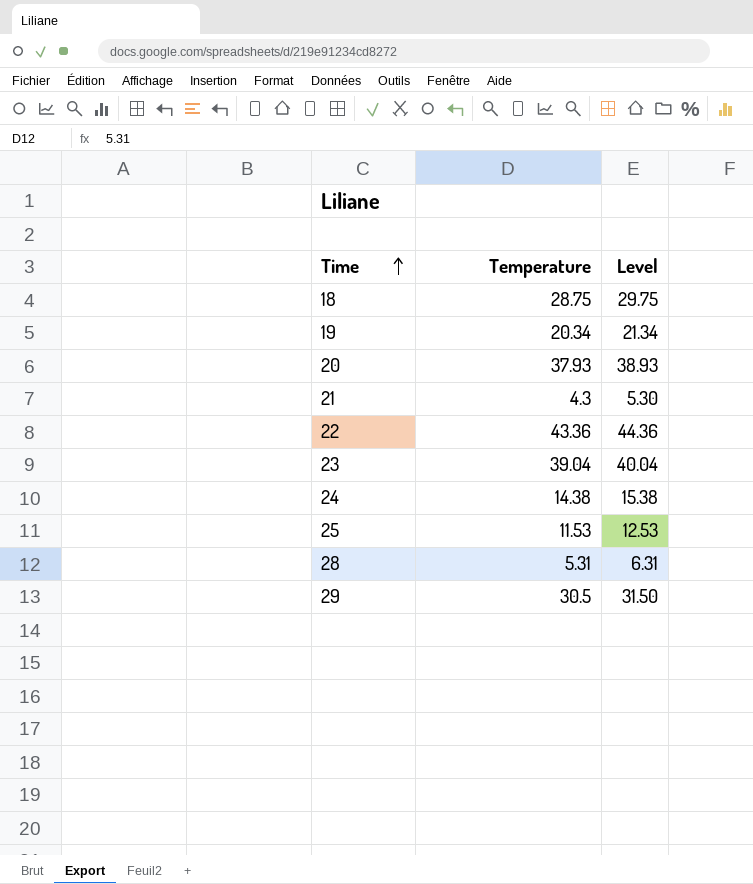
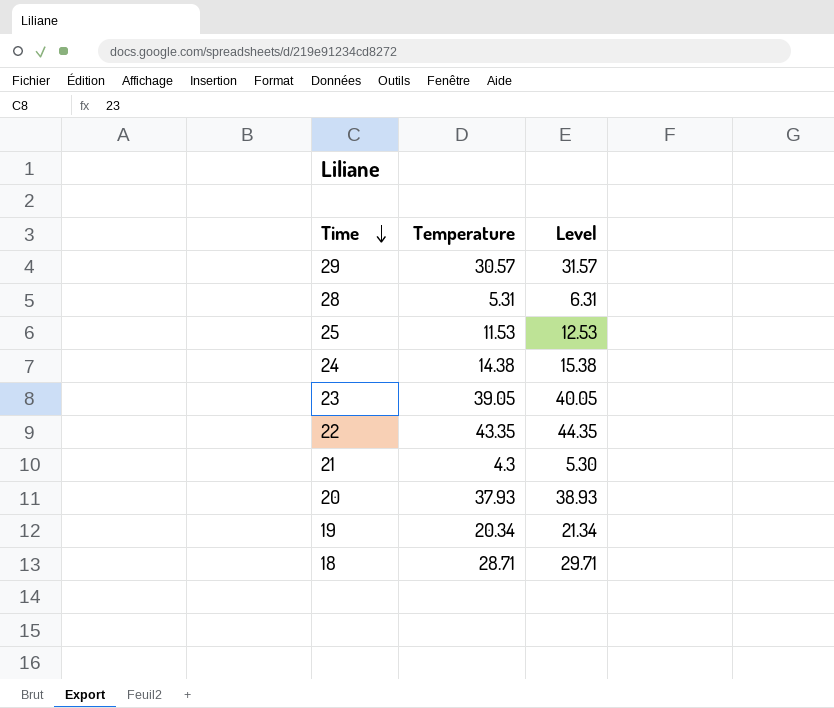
row order: Time ascending -> Time descending
29 | Temperature: 30.5 -> 30.57
29 | Level: 31.50 -> 31.57
23 | Temperature: 39.04 -> 39.05
23 | Level: 40.04 -> 40.05
22 | Temperature: 43.36 -> 43.35
22 | Level: 44.36 -> 44.35
18 | Temperature: 28.75 -> 28.71
18 | Level: 29.75 -> 29.71

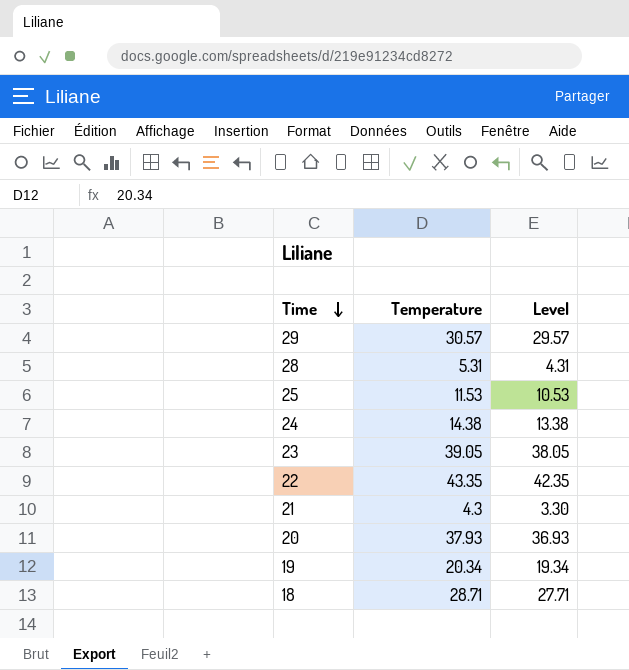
column Level | formula: [Temperature] + 1 -> [Temperature] - 1

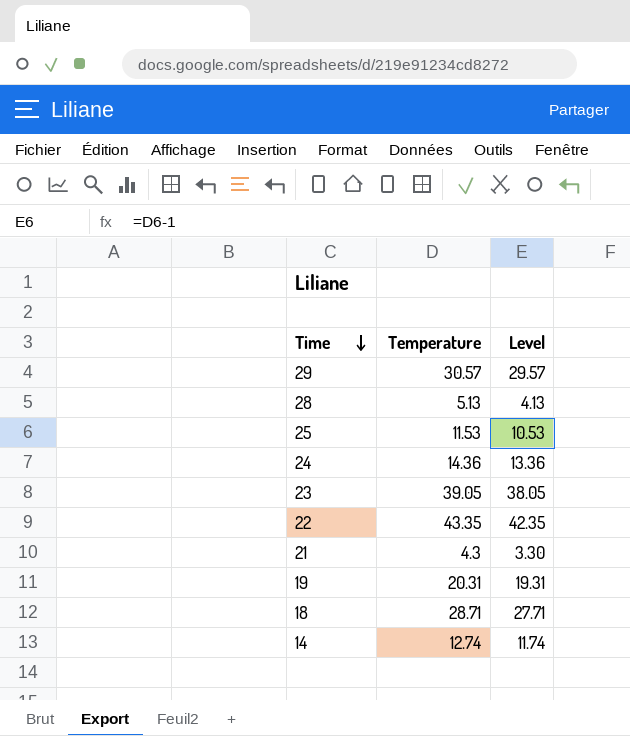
row 20: 37.93 | 36.93 -> none
28 | Temperature: 5.31 -> 5.13
28 | Level: 4.31 -> 4.13
24 | Temperature: 14.38 -> 14.36
24 | Level: 13.38 -> 13.36
19 | Temperature: 20.34 -> 20.31
19 | Level: 19.34 -> 19.31
row 14: none -> 12.74 | 11.74

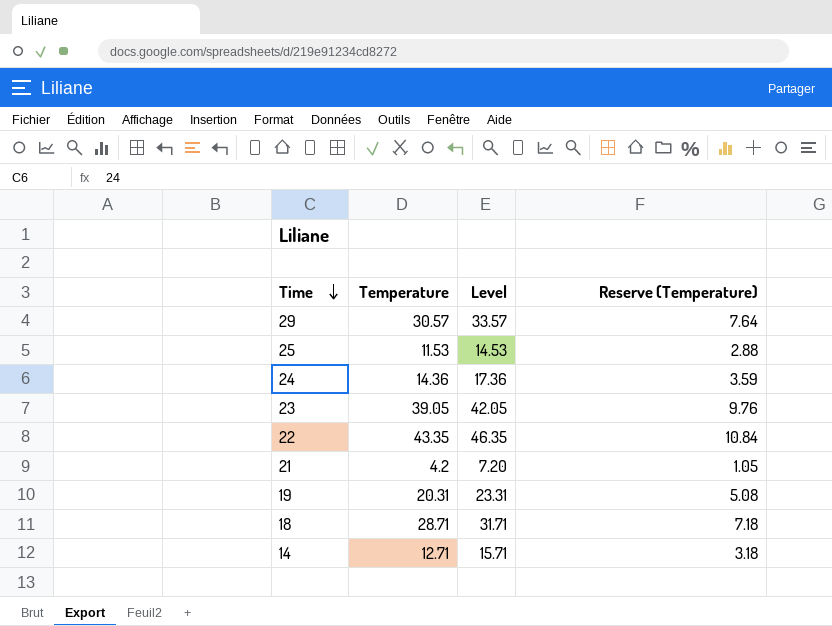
column Level | formula: [Temperature] - 1 -> [Temperature] + 3
column Reserve (Temperature) | formula: none -> [Temperature] * 0.25
row 28: 5.13 | 4.13 -> none
21 | Temperature: 4.3 -> 4.2
14 | Temperature: 12.74 -> 12.71

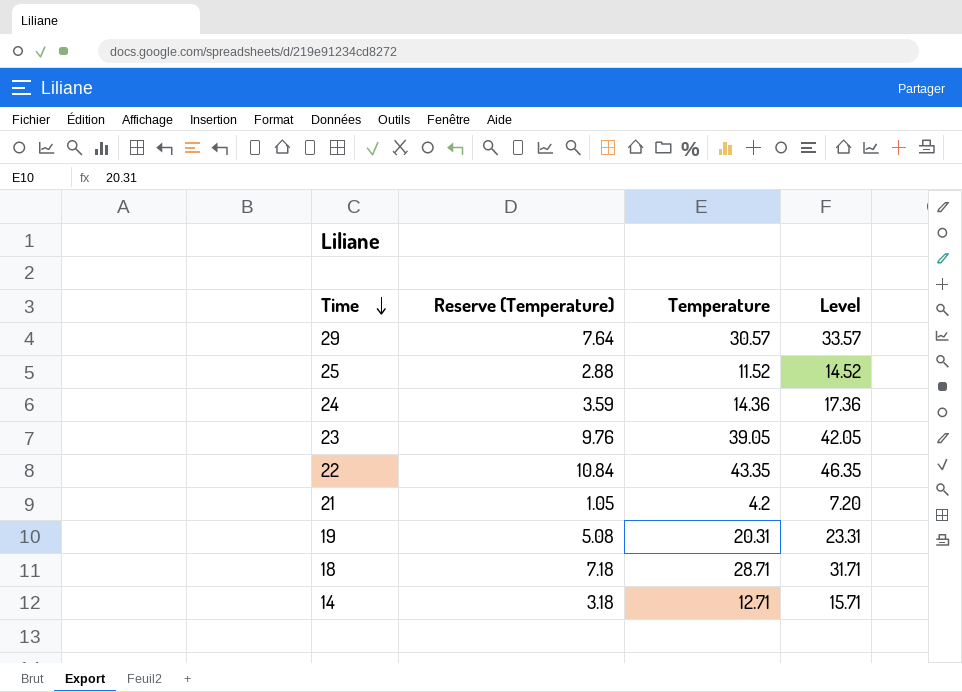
column Reserve (Temperature) | position: 4 -> 2
25 | Temperature: 11.53 -> 11.52
25 | Level: 14.53 -> 14.52

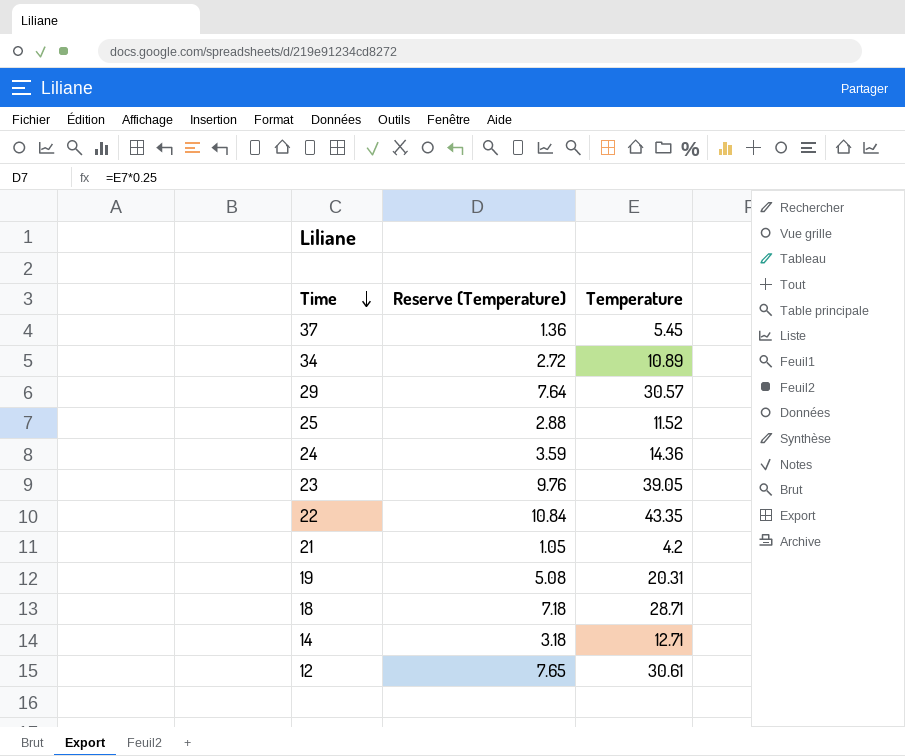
column Level | formula: [Temperature] + 3 -> none
row 37: none -> 1.36 | 5.45
row 34: none -> 2.72 | 10.89
row 12: none -> 7.65 | 30.61

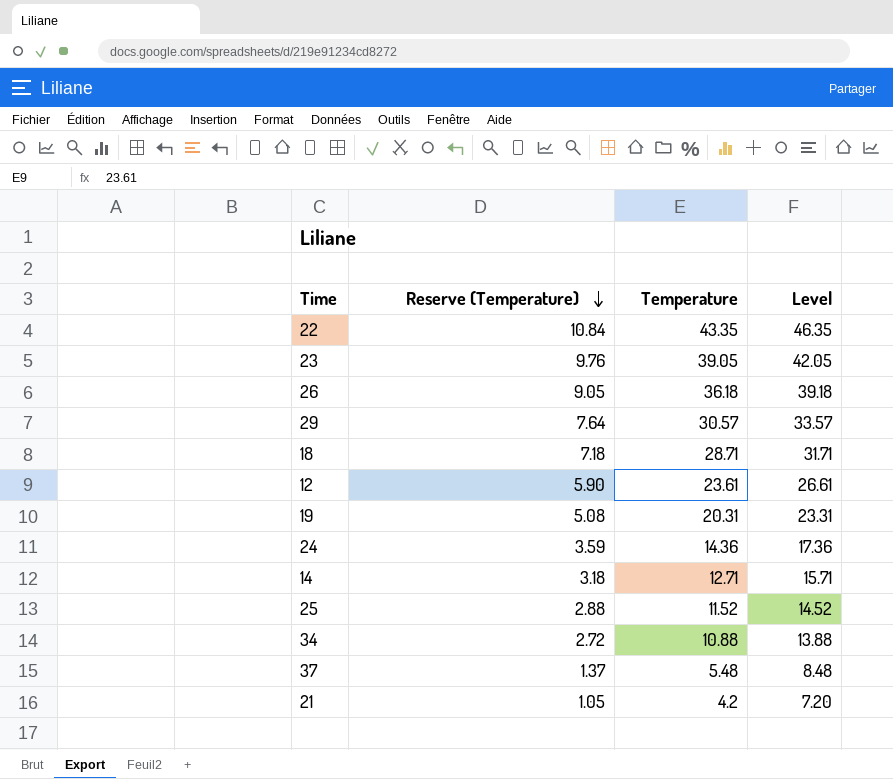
row order: Time descending -> Reserve (Temperature) descending
column Level | formula: none -> [Temperature] + 3
row 26: none -> 9.05 | 36.18 | 39.18
12 | Reserve (Temperature): 7.65 -> 5.90
12 | Temperature: 30.61 -> 23.61
34 | Temperature: 10.89 -> 10.88
37 | Reserve (Temperature): 1.36 -> 1.37
37 | Temperature: 5.45 -> 5.48

